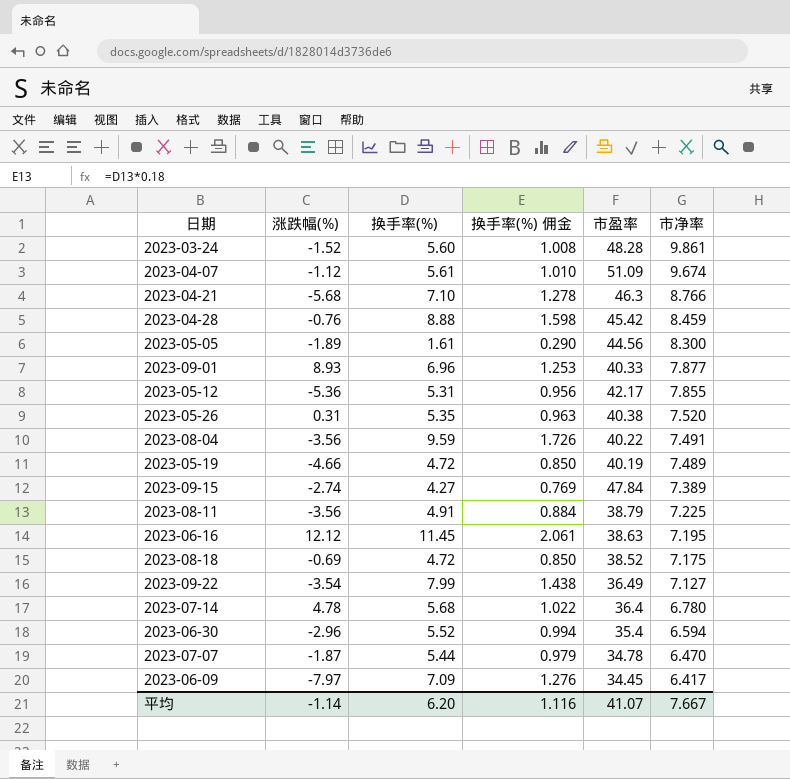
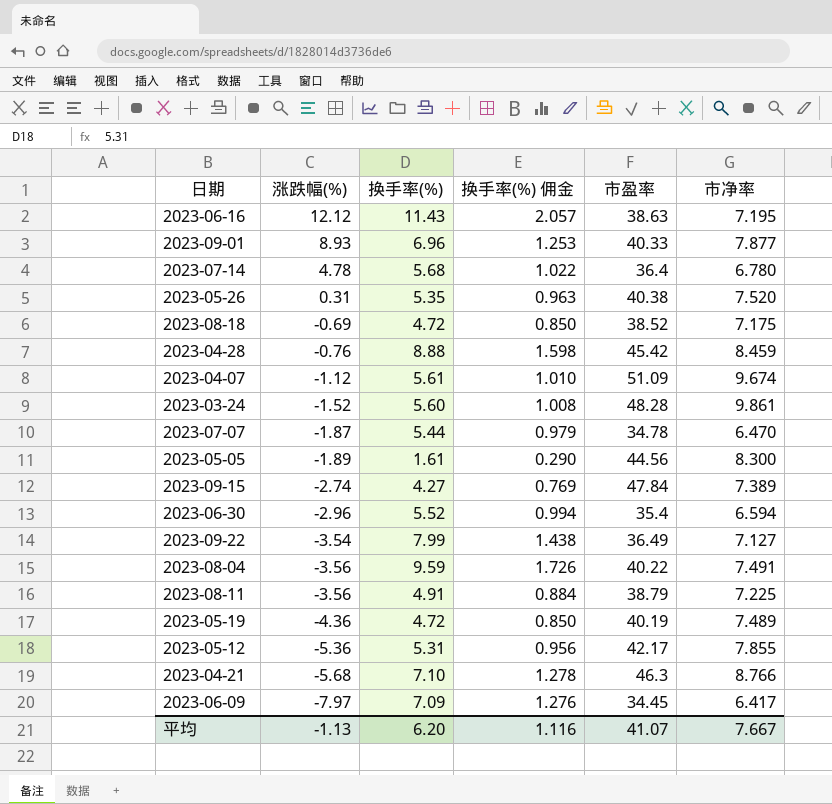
row order: 市净率 descending -> 涨跌幅(%) descending
2023-06-16 | 换手率(%): 11.45 -> 11.43
2023-06-16 | 换手率(%) 佣金: 2.061 -> 2.057
2023-05-19 | 涨跌幅(%): -4.66 -> -4.36
平均 | 涨跌幅(%): -1.14 -> -1.13

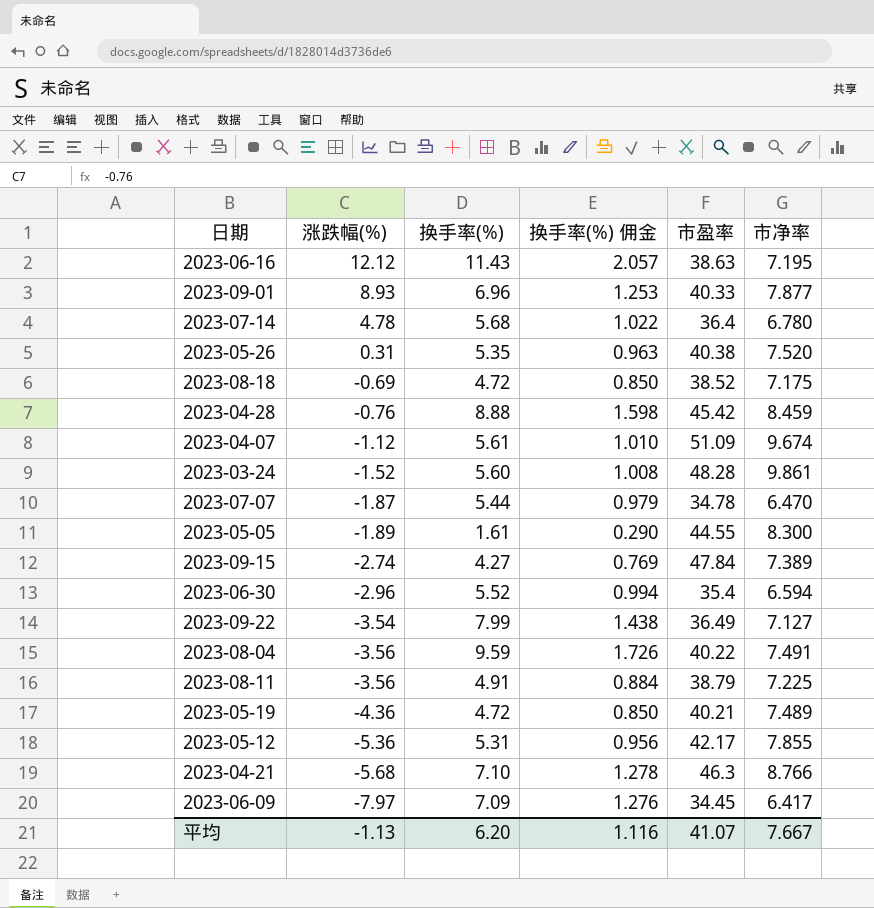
2023-05-05 | 市盈率: 44.56 -> 44.55
2023-05-19 | 市盈率: 40.19 -> 40.21

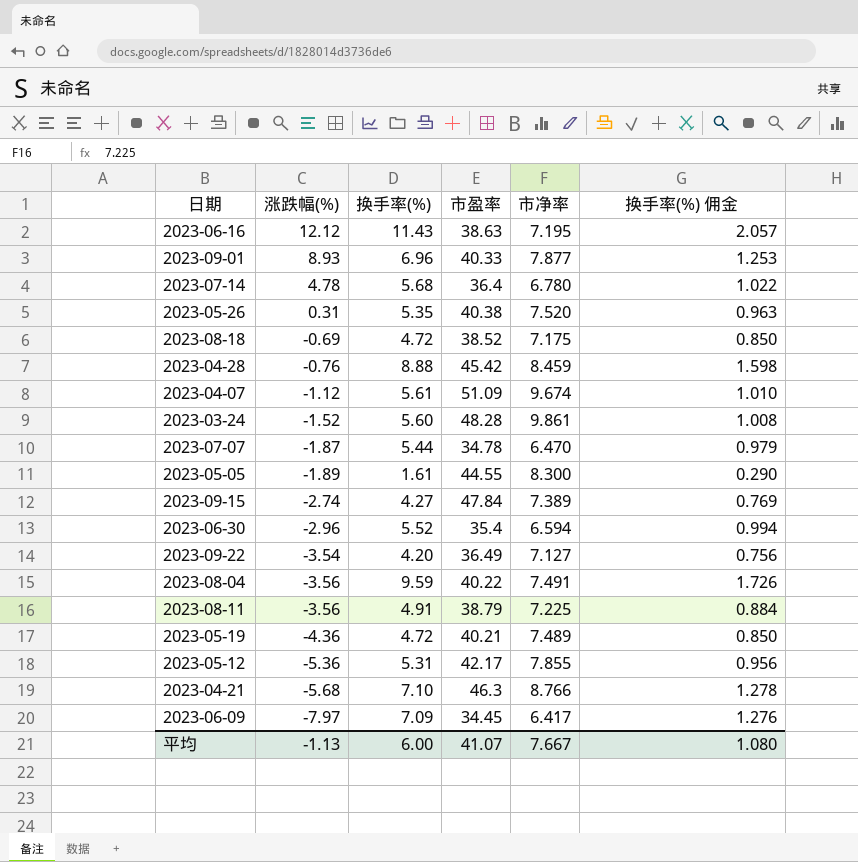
column 换手率(%) 佣金 | position: 4 -> 6
2023-09-22 | 换手率(%): 7.99 -> 4.20
2023-09-22 | 换手率(%) 佣金: 1.438 -> 0.756
平均 | 换手率(%): 6.20 -> 6.00
平均 | 换手率(%) 佣金: 1.116 -> 1.080

